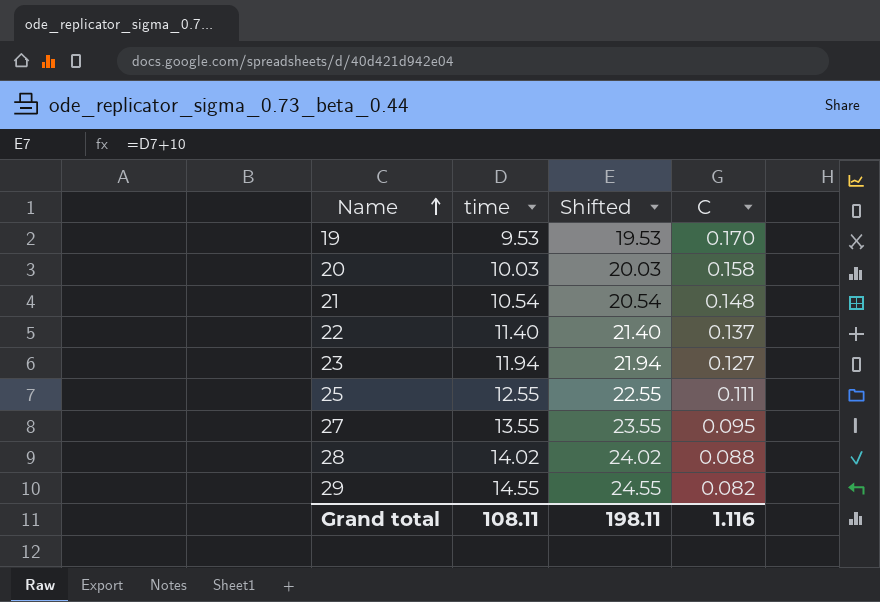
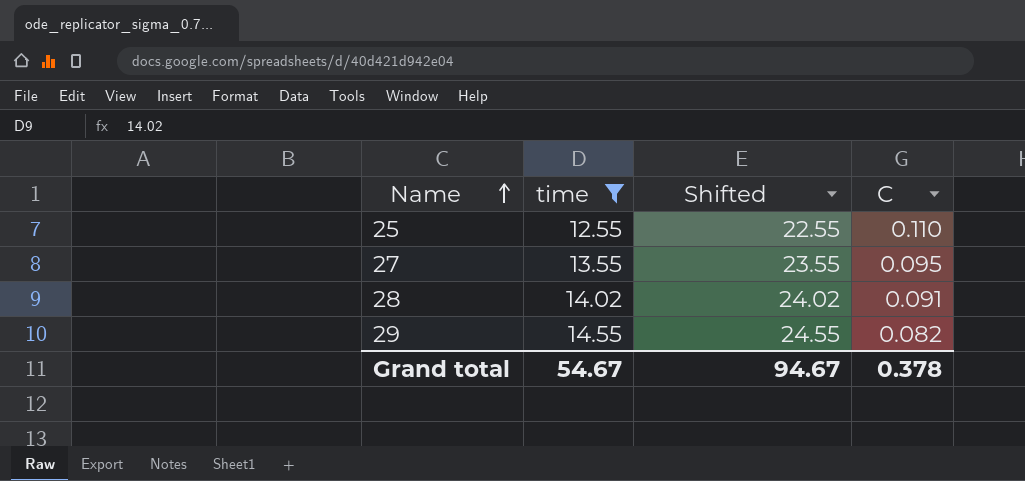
filter: none -> time >= 12.55
25 | C: 0.111 -> 0.110
28 | C: 0.088 -> 0.091
Grand total | time: 108.11 -> 54.67
Grand total | Shifted: 198.11 -> 94.67
Grand total | C: 1.116 -> 0.378

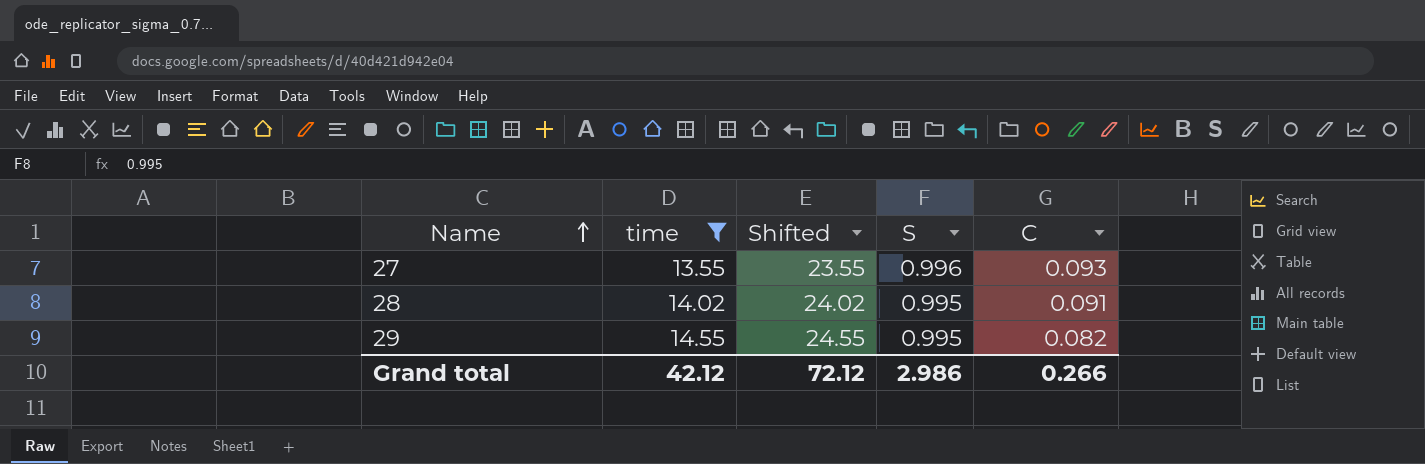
column S | position: none -> 4
row 25: 12.55 | 22.55 | 0.110 -> none
27 | C: 0.095 -> 0.093
Grand total | time: 54.67 -> 42.12
Grand total | Shifted: 94.67 -> 72.12
Grand total | C: 0.378 -> 0.266

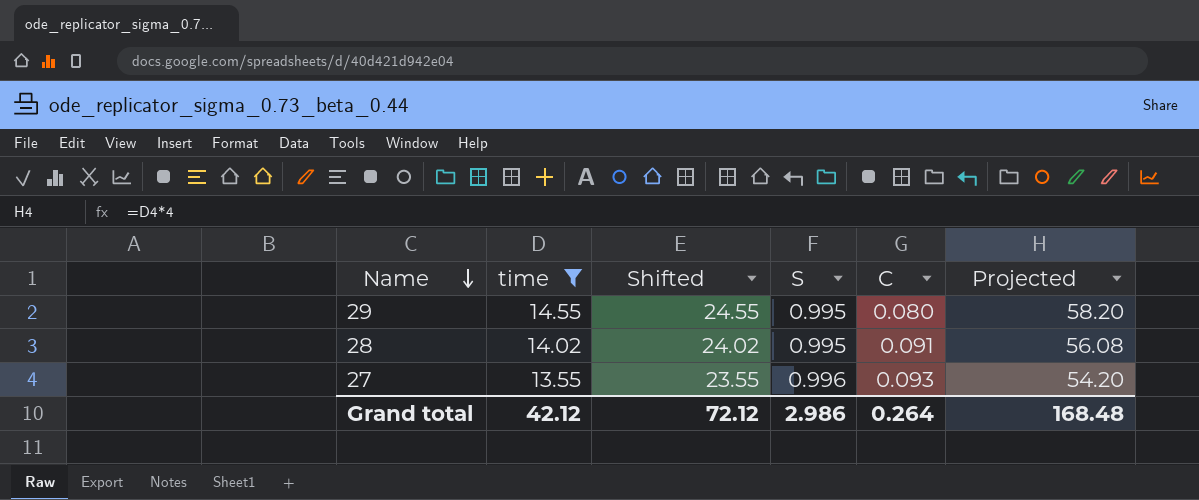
row order: Name ascending -> Name descending
column Projected | formula: none -> [time] * 4
29 | C: 0.082 -> 0.080
Grand total | C: 0.266 -> 0.264

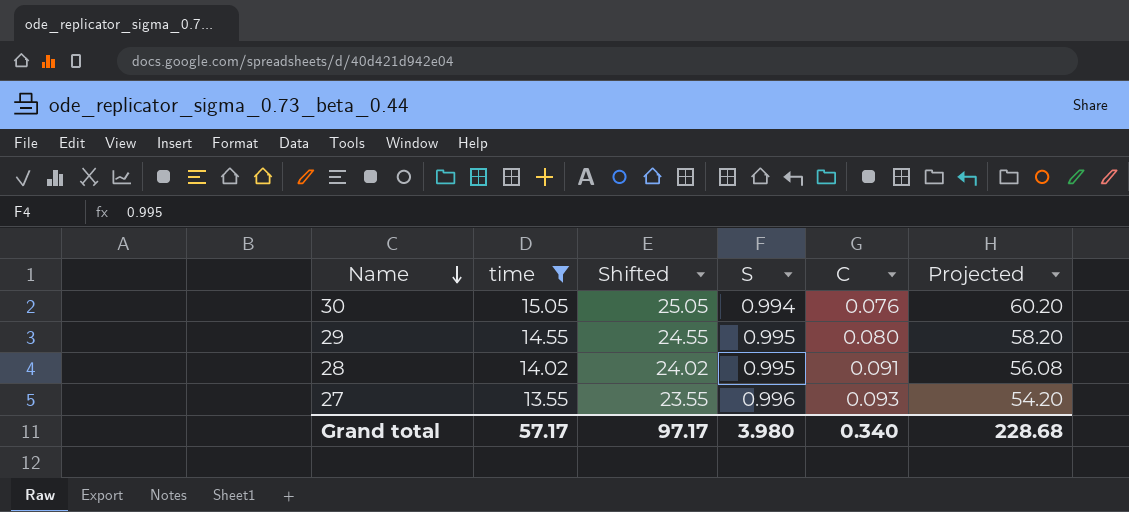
row 30: none -> 15.05 | 25.05 | 0.994 | 0.076 | 60.20
Grand total | time: 42.12 -> 57.17
Grand total | Shifted: 72.12 -> 97.17
Grand total | S: 2.986 -> 3.980
Grand total | C: 0.264 -> 0.340
Grand total | Projected: 168.48 -> 228.68

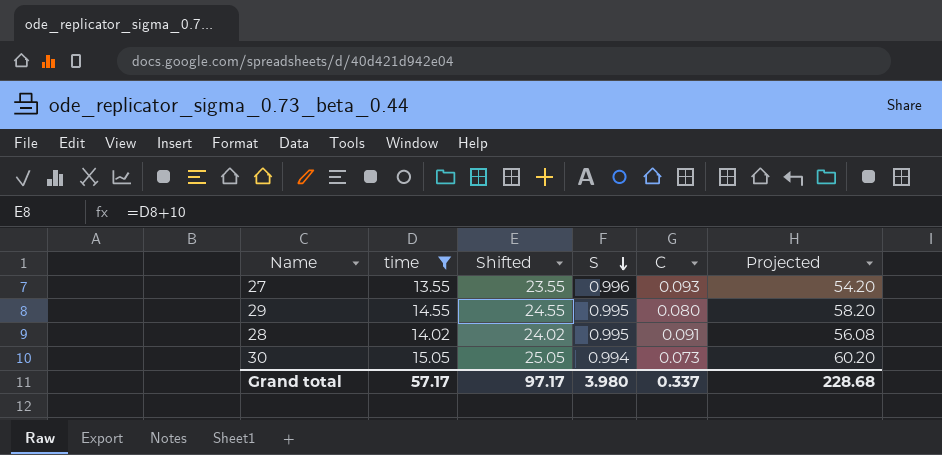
row order: Name descending -> S descending
30 | C: 0.076 -> 0.073
Grand total | C: 0.340 -> 0.337

